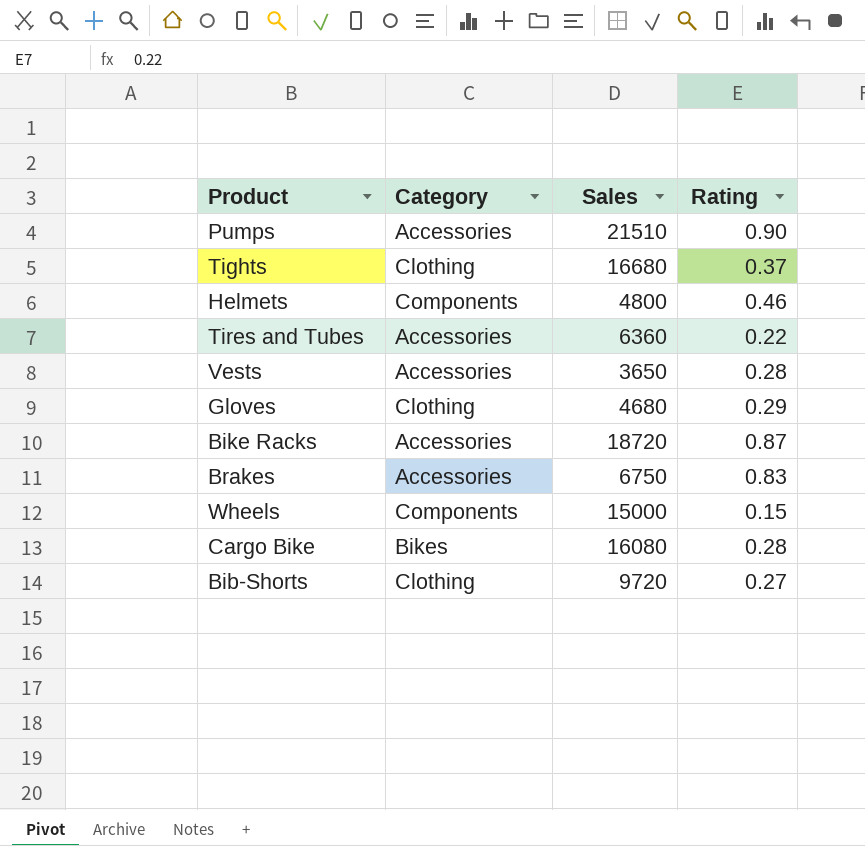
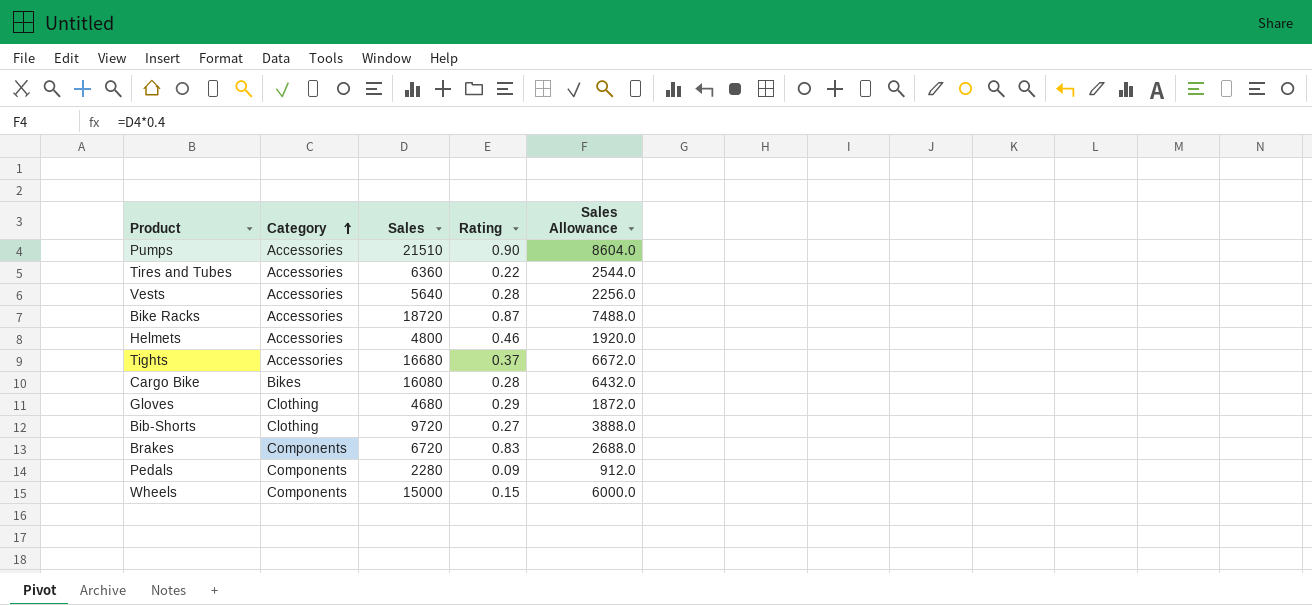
row order: none -> Category ascending
column Sales Allowance | formula: none -> [Sales] * 0.4
Vests | Sales: 3650 -> 5640
Helmets | Category: Components -> Accessories
Tights | Category: Clothing -> Accessories
Brakes | Category: Accessories -> Components
Brakes | Sales: 6750 -> 6720
row Pedals: none -> Components | 2280 | 0.09 | 912.0

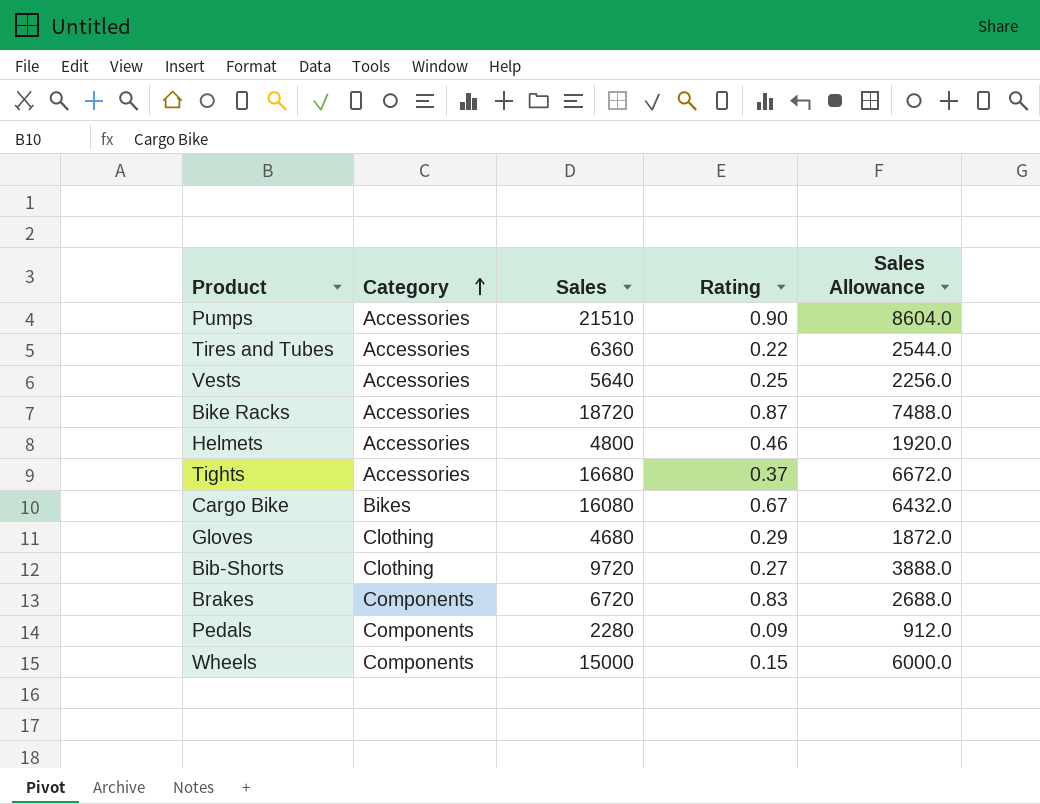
Vests | Rating: 0.28 -> 0.25
Cargo Bike | Rating: 0.28 -> 0.67

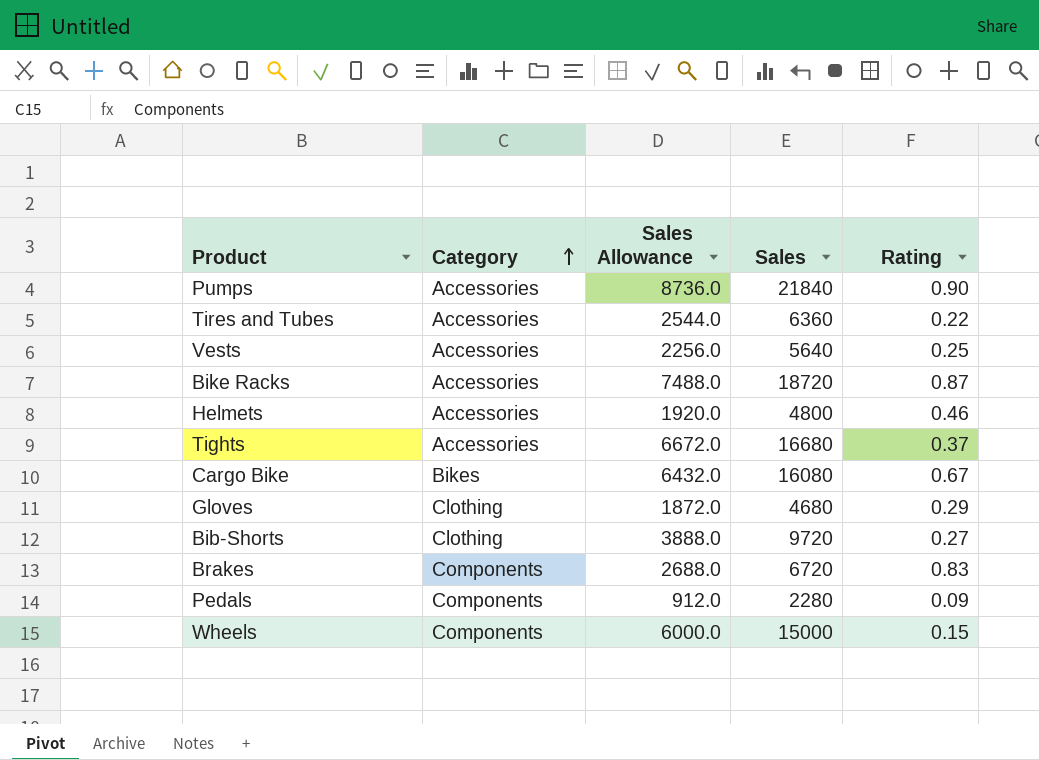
column Sales Allowance | position: 5 -> 3
Pumps | Sales Allowance: 8604.0 -> 8736.0
Pumps | Sales: 21510 -> 21840

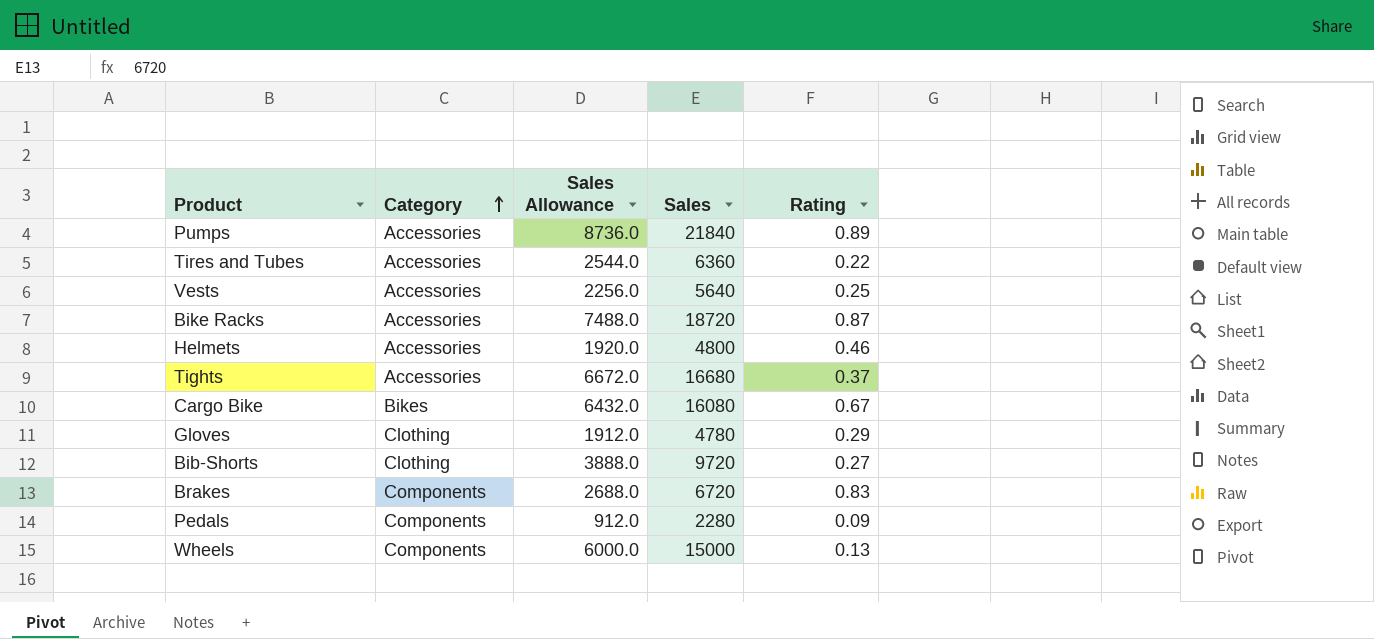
Pumps | Rating: 0.90 -> 0.89
Gloves | Sales Allowance: 1872.0 -> 1912.0
Gloves | Sales: 4680 -> 4780
Wheels | Rating: 0.15 -> 0.13

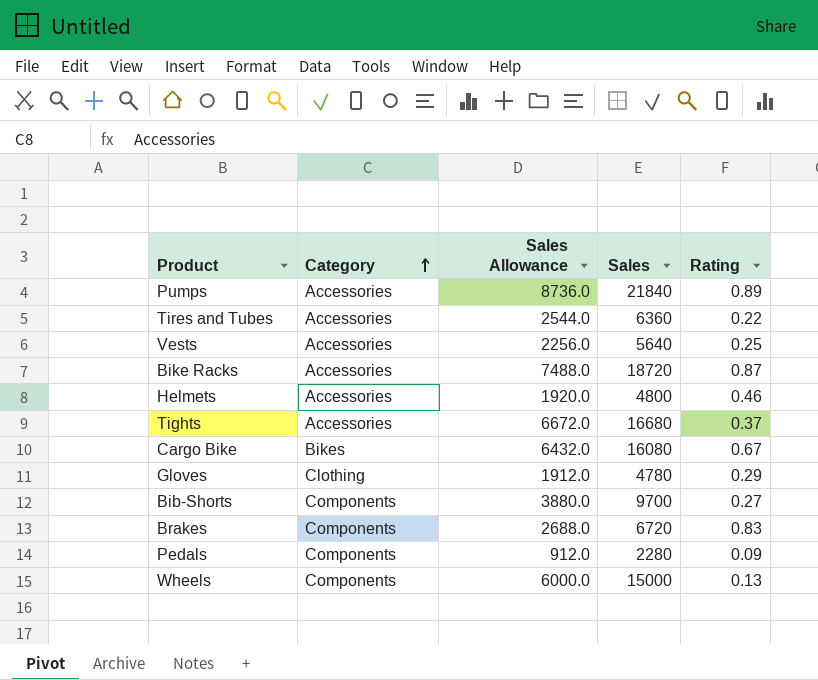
Bib-Shorts | Category: Clothing -> Components
Bib-Shorts | Sales Allowance: 3888.0 -> 3880.0
Bib-Shorts | Sales: 9720 -> 9700

